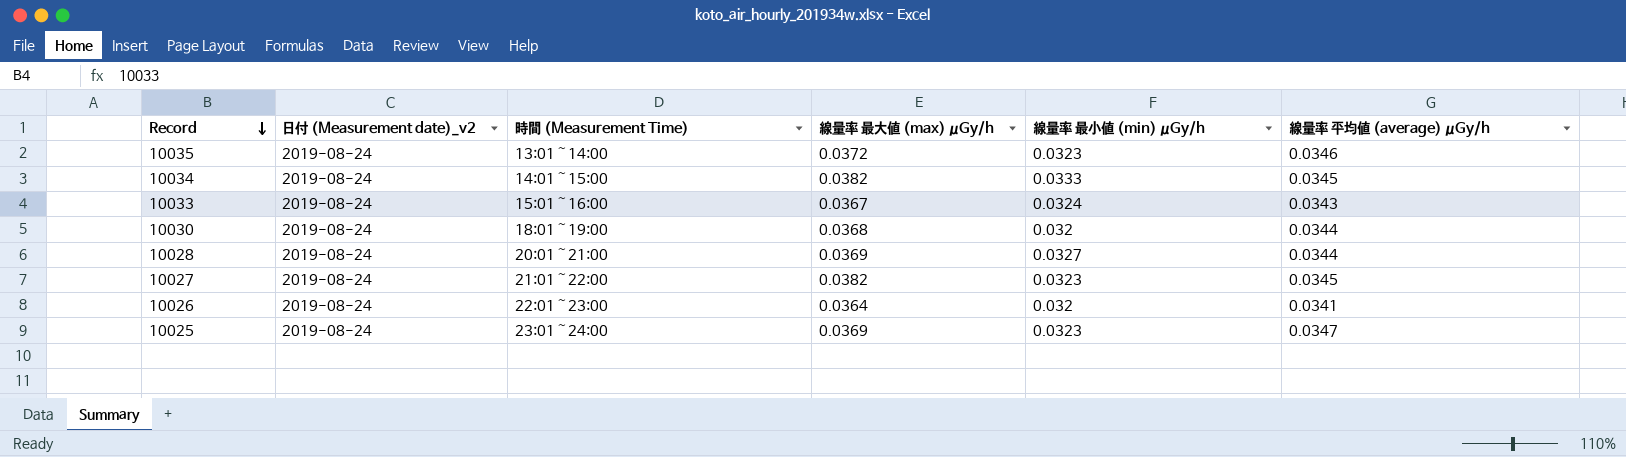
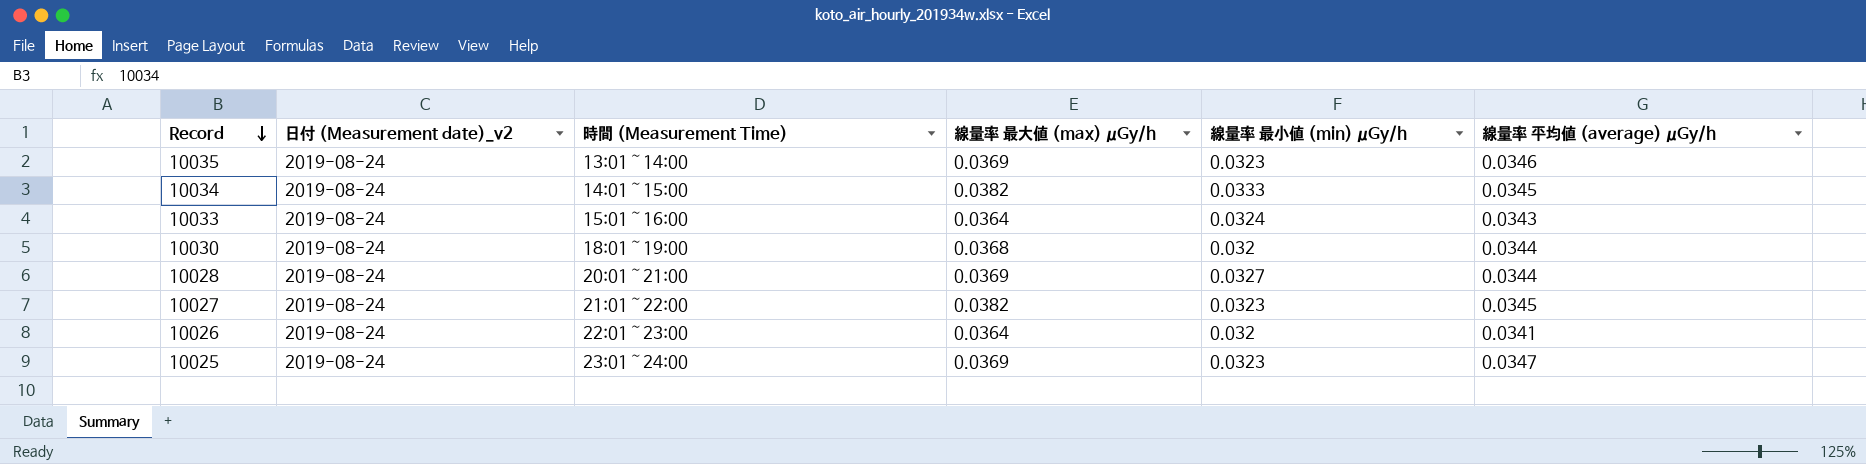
10035 | 線量率 最大値 (max) μGy/h: 0.0372 -> 0.0369
10033 | 線量率 最大値 (max) μGy/h: 0.0367 -> 0.0364

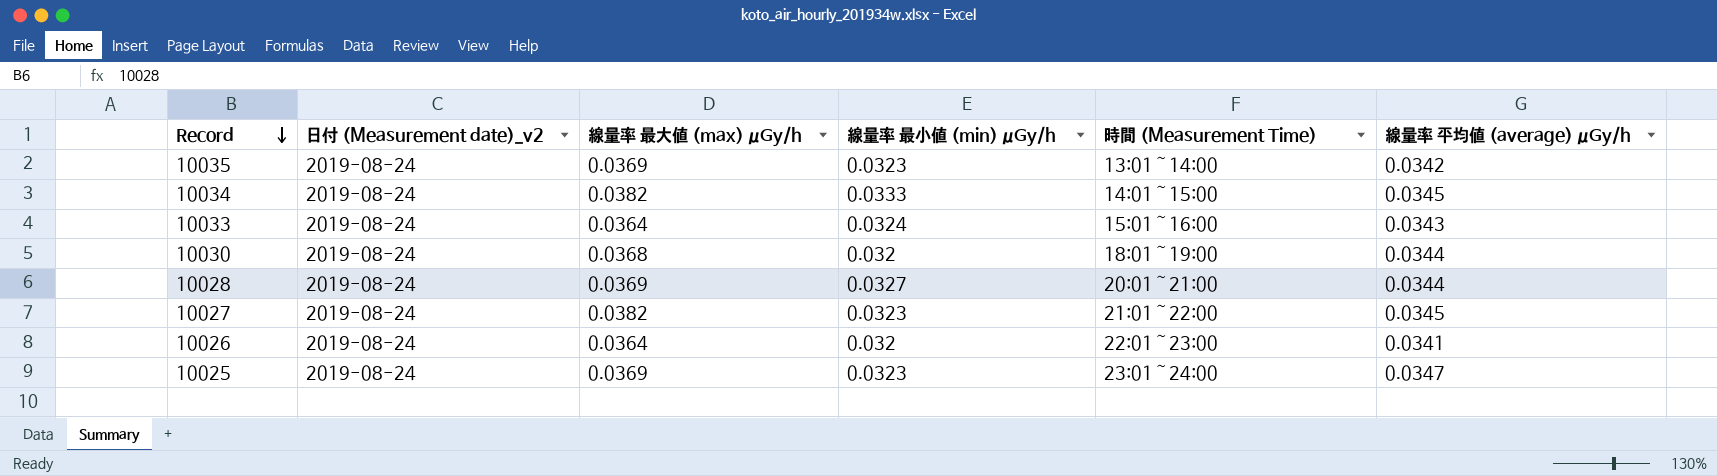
column 時間 (Measurement Time) | position: 3 -> 5
10035 | 線量率 平均値 (average) μGy/h: 0.0346 -> 0.0342

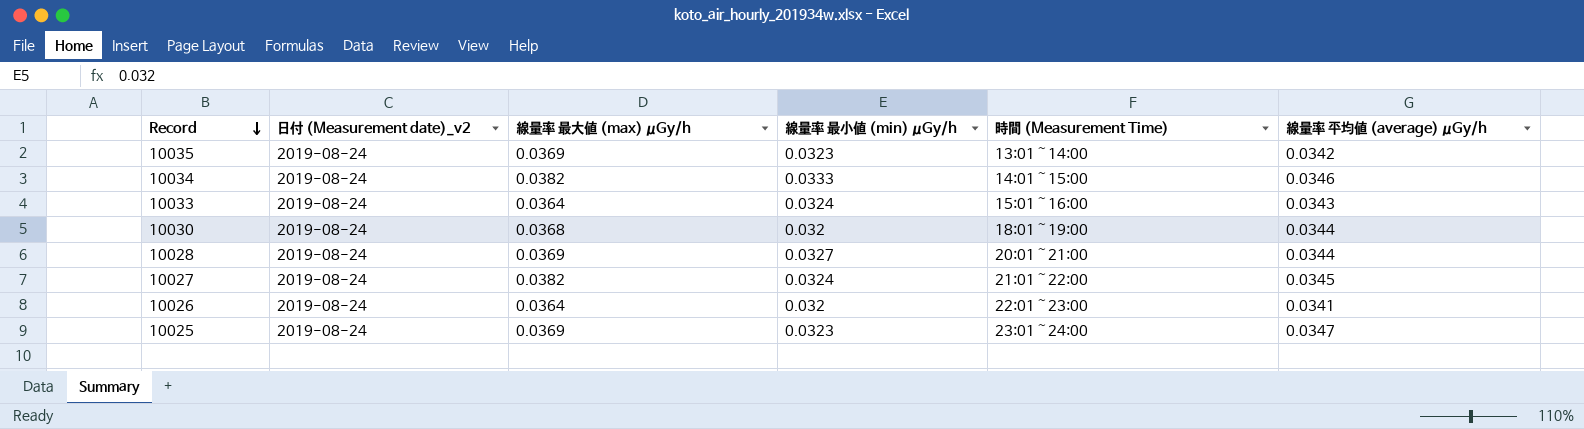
10034 | 線量率 平均値 (average) μGy/h: 0.0345 -> 0.0346
10027 | 線量率 最小値 (min) μGy/h: 0.0323 -> 0.0324

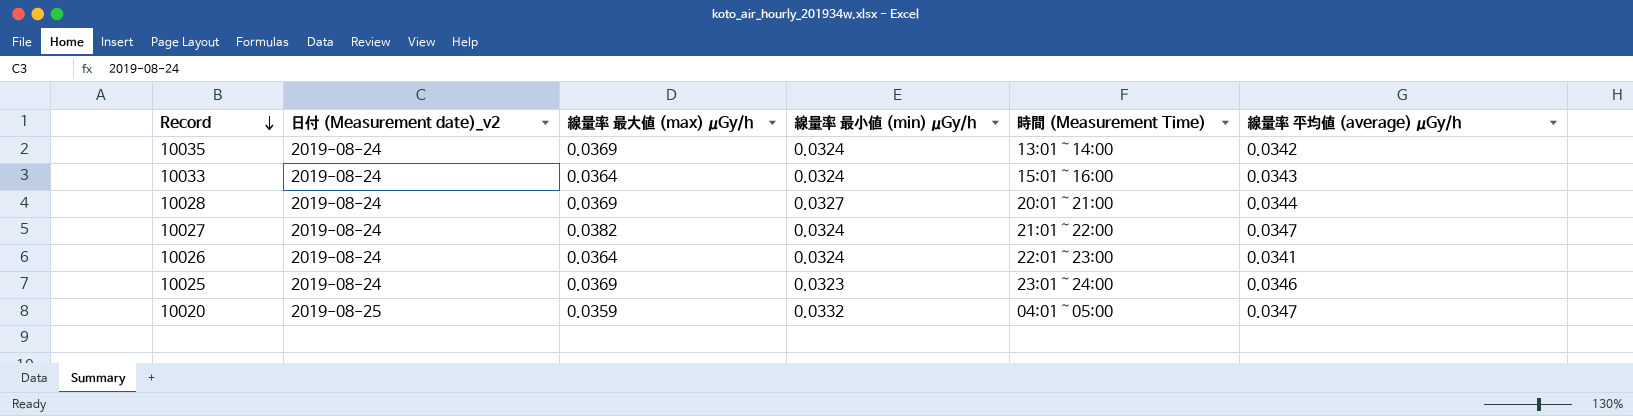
row 10034: 2019-08-24 | 0.0382 | 0.0333 | 14:01～15:00 | 0.0346 -> none
row 10030: 2019-08-24 | 0.0368 | 0.032 | 18:01～19:00 | 0.0344 -> none
10035 | 線量率 最小値 (min) μGy/h: 0.0323 -> 0.0324
10027 | 線量率 平均値 (average) μGy/h: 0.0345 -> 0.0347
10026 | 線量率 最小値 (min) μGy/h: 0.032 -> 0.0324
10025 | 線量率 平均値 (average) μGy/h: 0.0347 -> 0.0346
row 10020: none -> 2019-08-25 | 0.0359 | 0.0332 | 04:01～05:00 | 0.0347

